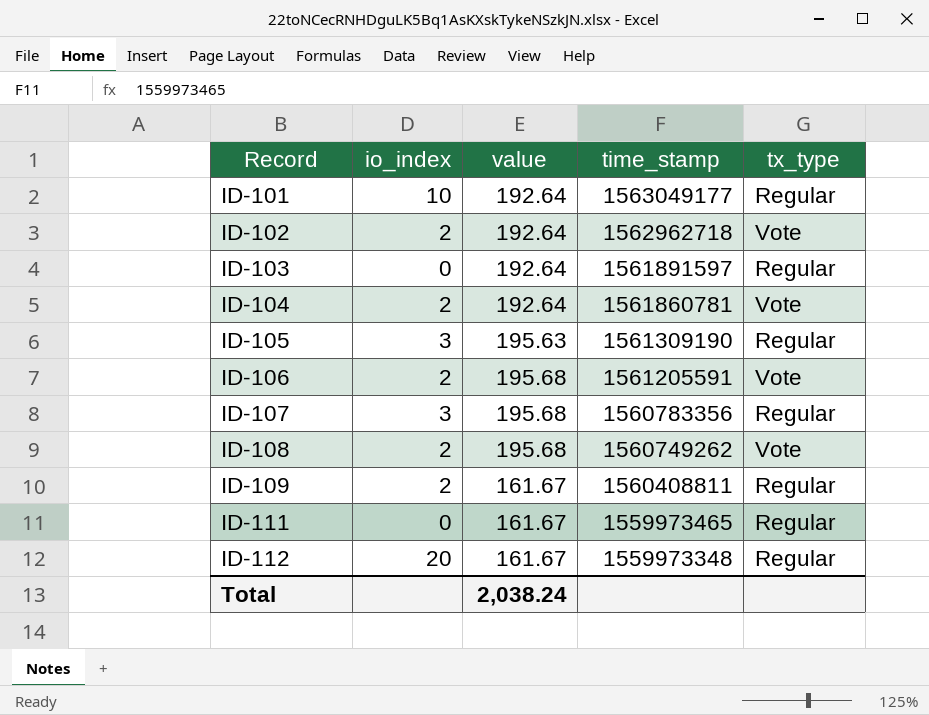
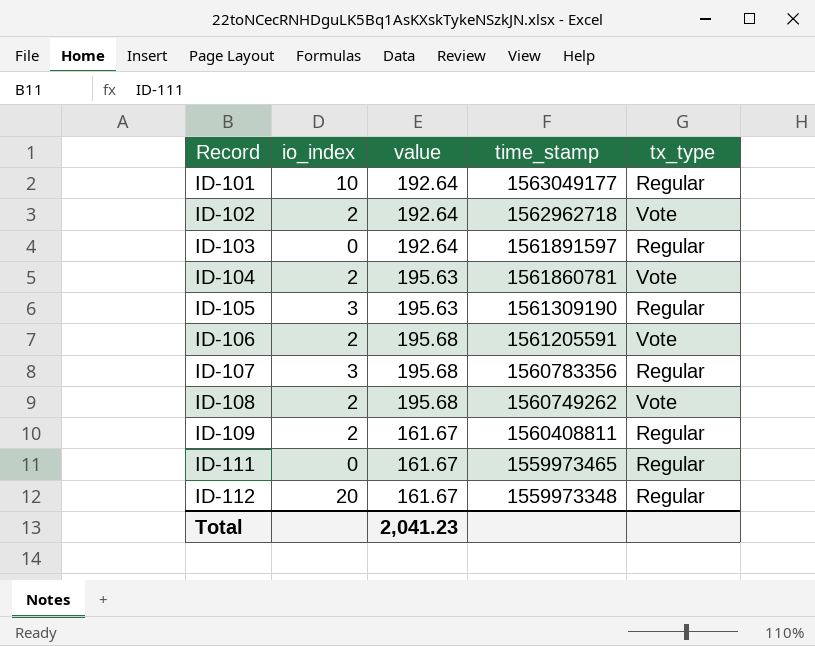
ID-104 | value: 192.64 -> 195.63
Total | value: 2,038.24 -> 2,041.23

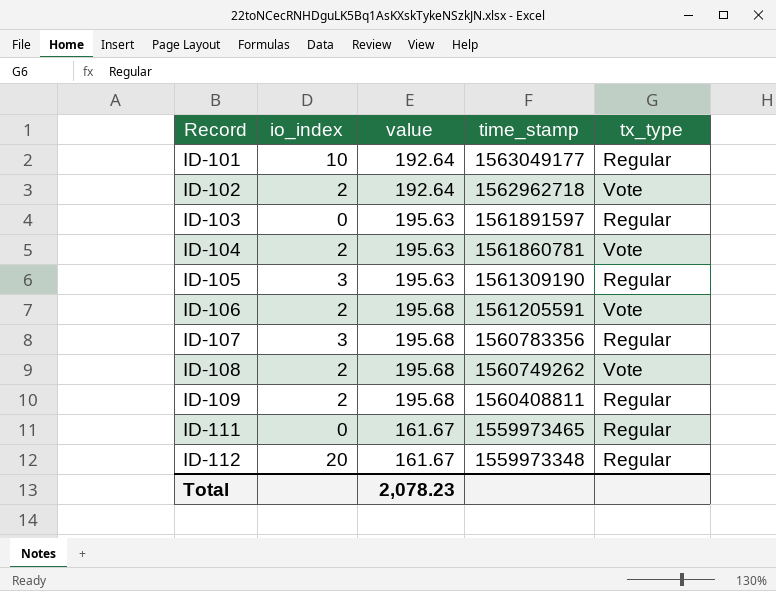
ID-103 | value: 192.64 -> 195.63
ID-109 | value: 161.67 -> 195.68
Total | value: 2,041.23 -> 2,078.23

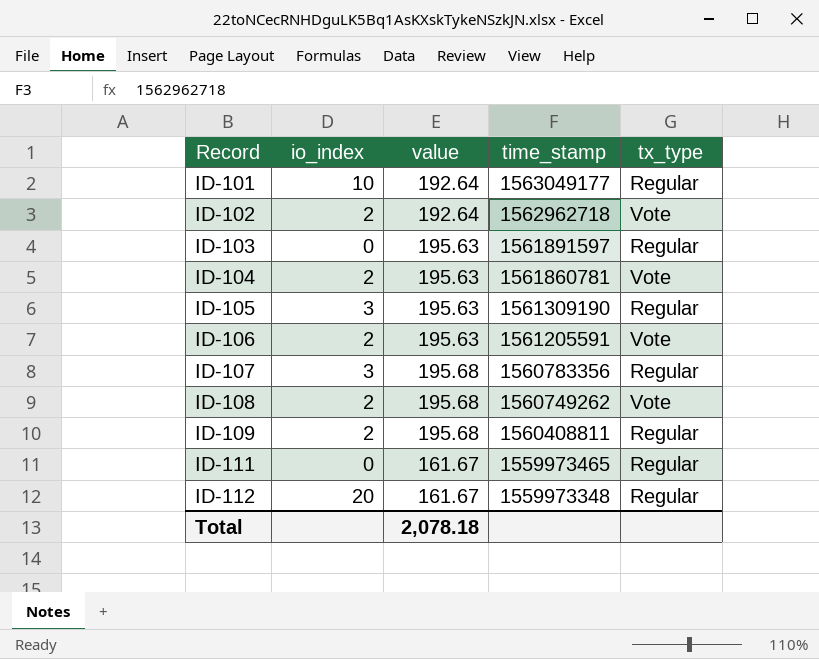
ID-106 | value: 195.68 -> 195.63
Total | value: 2,078.23 -> 2,078.18

